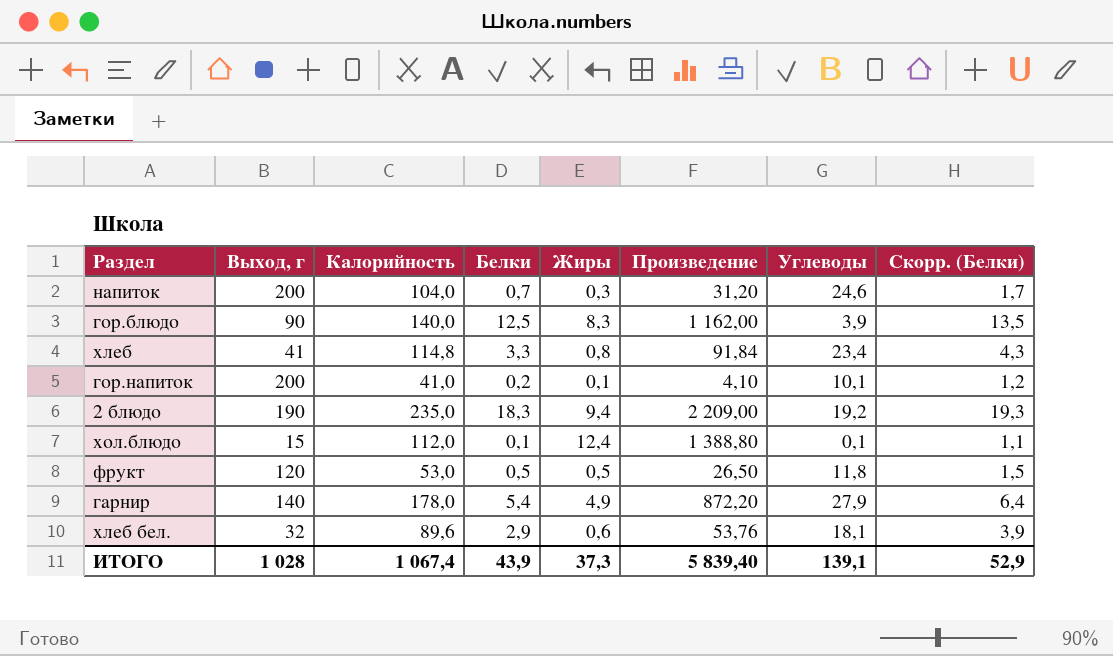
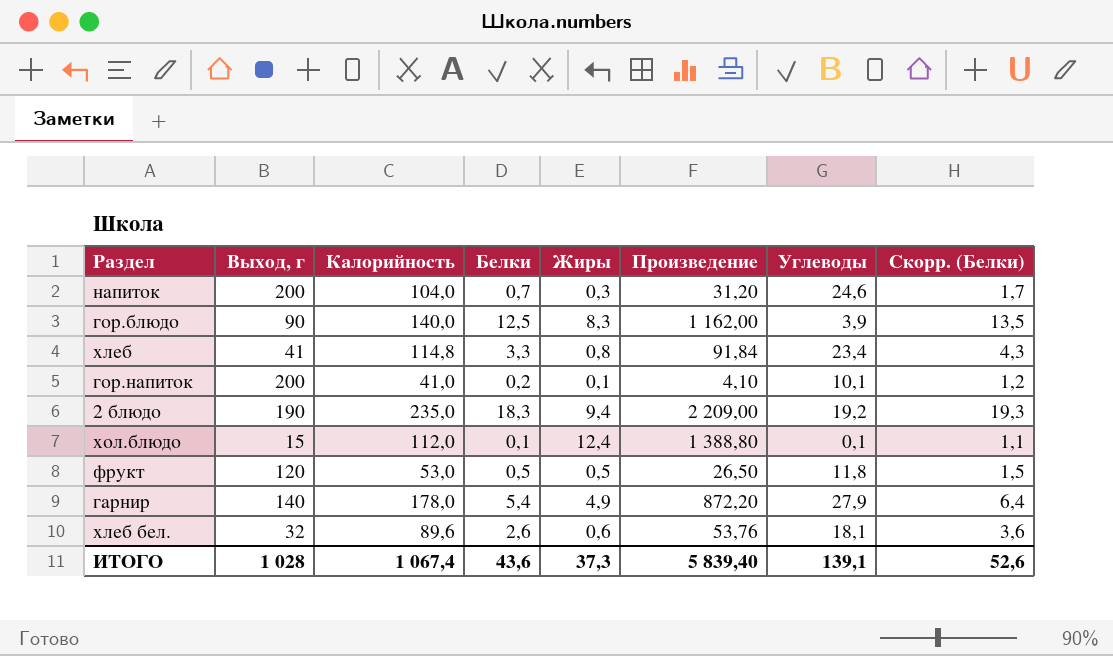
хлеб бел. | Белки: 2,9 -> 2,6
хлеб бел. | Скорр. (Белки): 3,9 -> 3,6
ИТОГО | Белки: 43,9 -> 43,6
ИТОГО | Скорр. (Белки): 52,9 -> 52,6

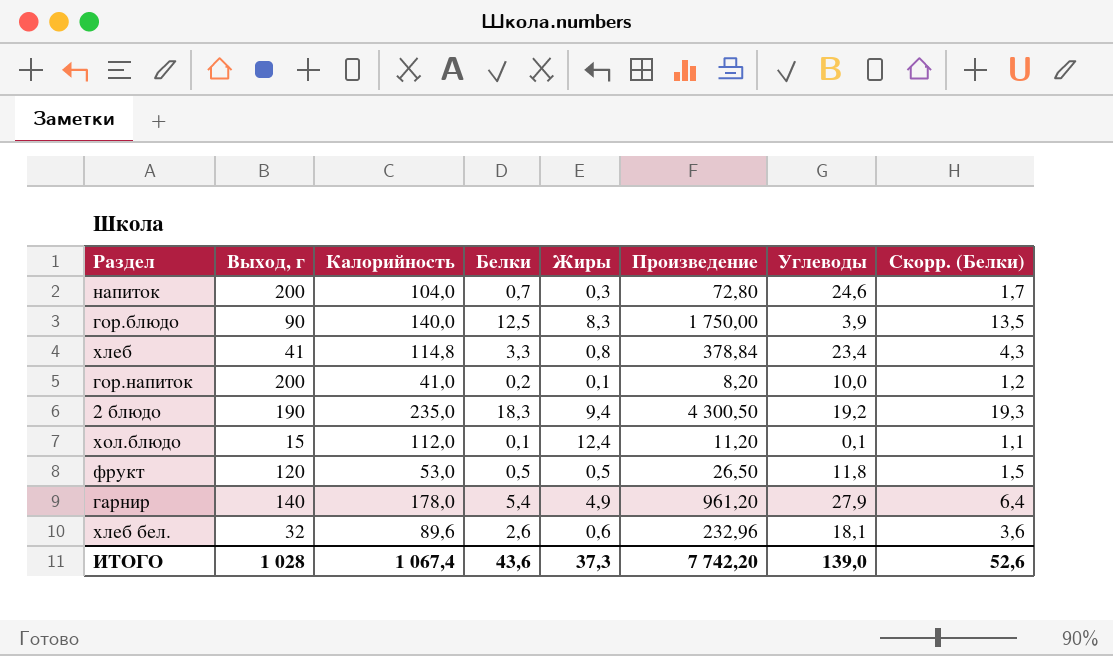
column Произведение | formula: [Калорийность] * [Жиры] -> [Калорийность] * [Белки]
гор.напиток | Углеводы: 10,1 -> 10,0
ИТОГО | Произведение: 5 839,40 -> 7 742,20
ИТОГО | Углеводы: 139,1 -> 139,0

